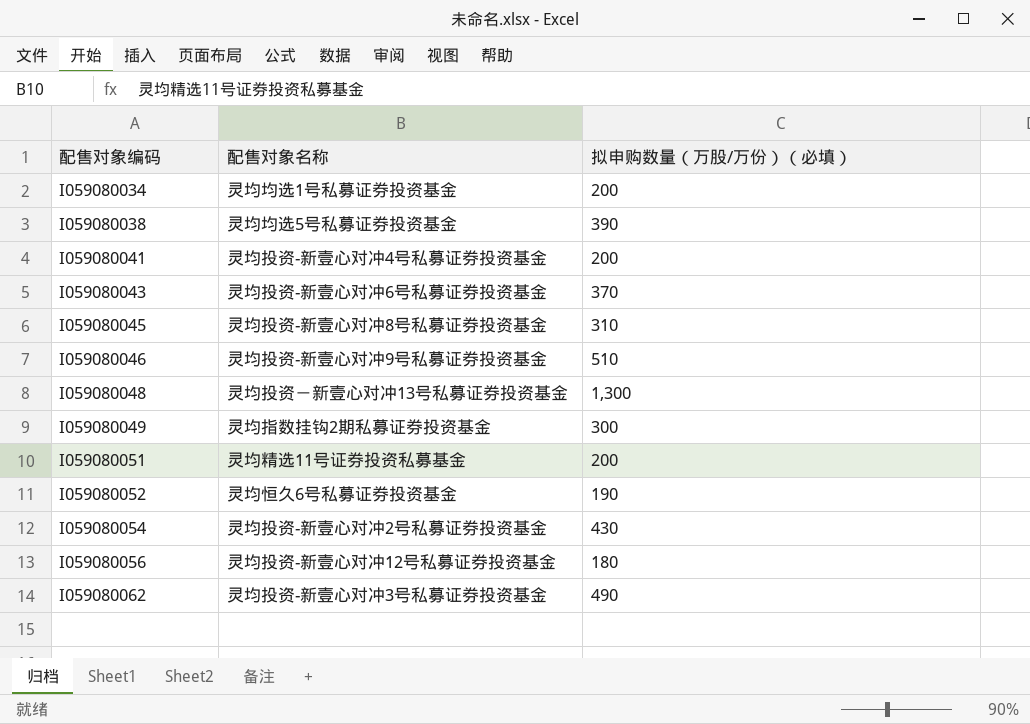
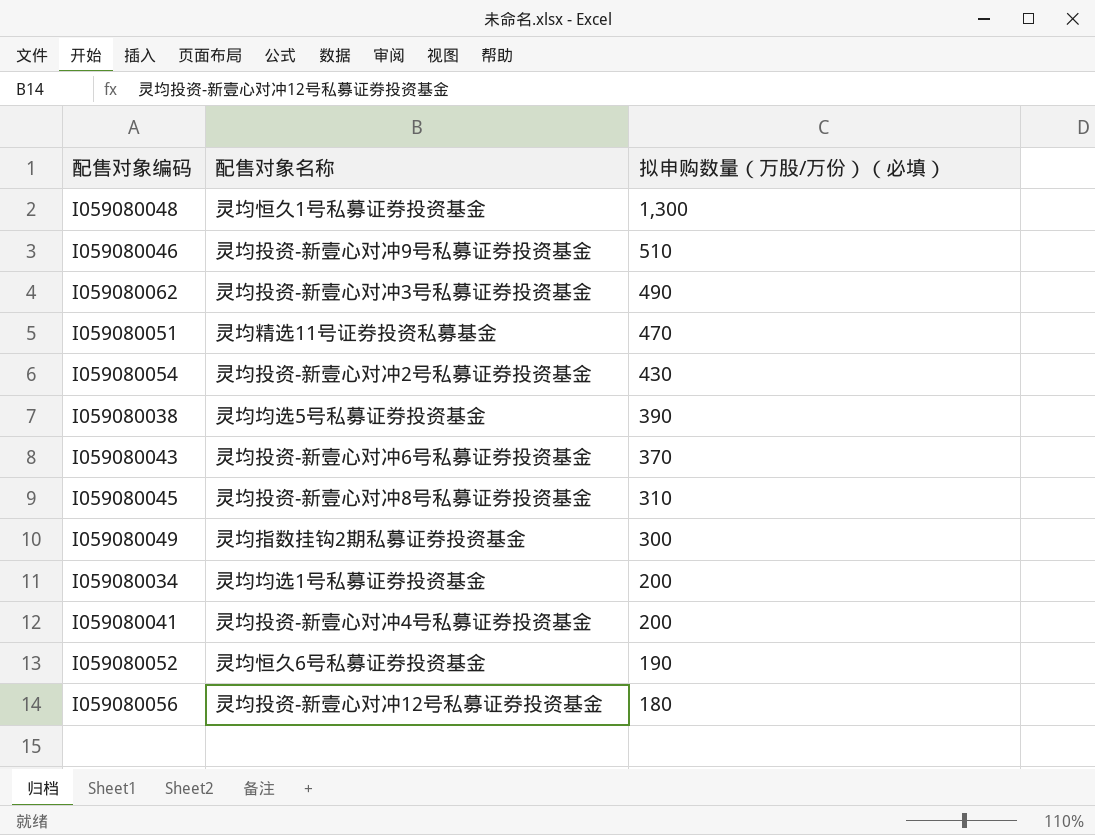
row order: 配售对象编码 ascending -> 拟申购数量（万股/万份）（必填） descending
I059080048 | 配售对象名称: 灵均投资－新壹心对冲13号私募证券投资基金 -> 灵均恒久1号私募证券投资基金
I059080051 | 拟申购数量（万股/万份）（必填）: 200 -> 470

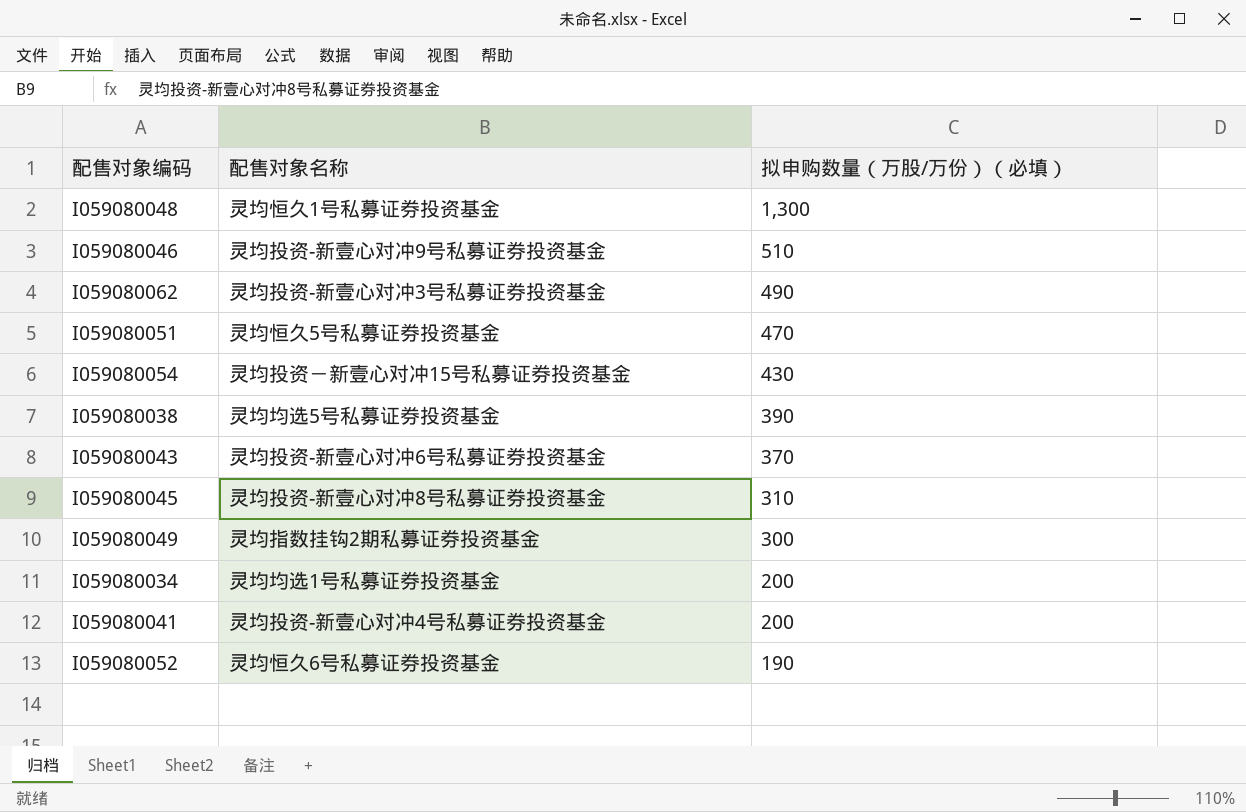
row I059080056: 灵均投资-新壹心对冲12号私募证券投资基金 | 180 -> none
I059080051 | 配售对象名称: 灵均精选11号证券投资私募基金 -> 灵均恒久5号私募证券投资基金
I059080054 | 配售对象名称: 灵均投资-新壹心对冲2号私募证券投资基金 -> 灵均投资－新壹心对冲15号私募证券投资基金

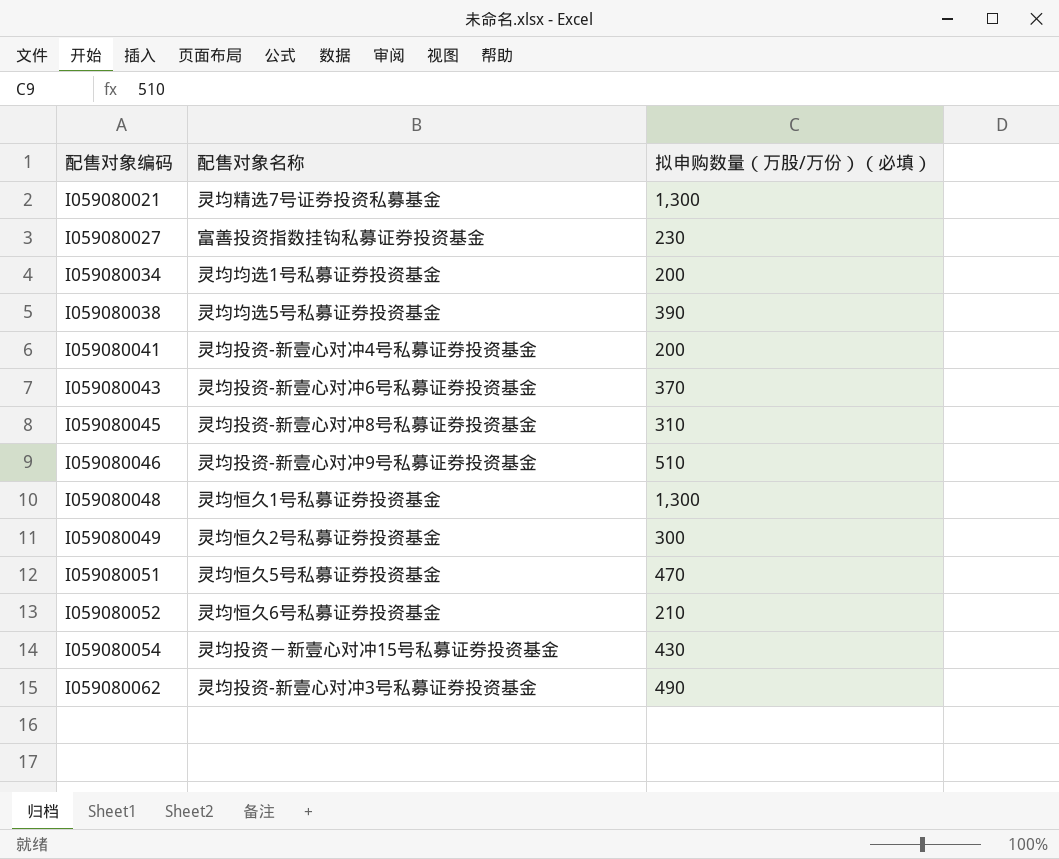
row order: 拟申购数量（万股/万份）（必填） descending -> 配售对象编码 ascending
row I059080021: none -> 灵均精选7号证券投资私募基金 | 1,300
row I059080027: none -> 富善投资指数挂钩私募证券投资基金 | 230
I059080049 | 配售对象名称: 灵均指数挂钩2期私募证券投资基金 -> 灵均恒久2号私募证券投资基金
I059080052 | 拟申购数量（万股/万份）（必填）: 190 -> 210

